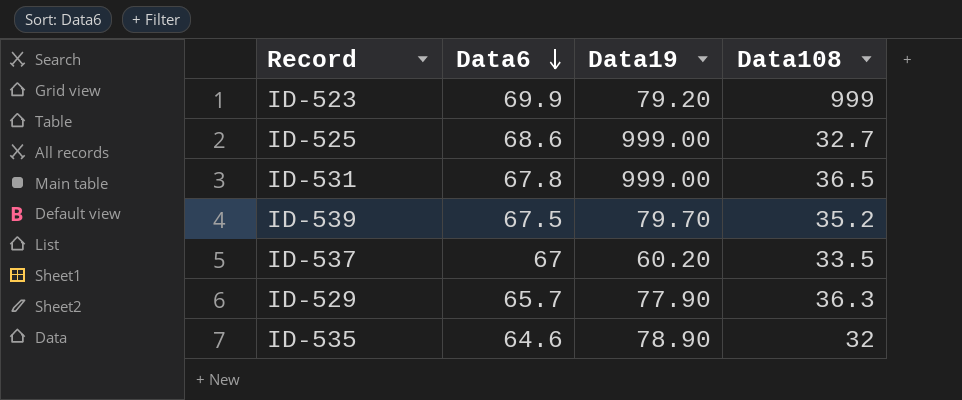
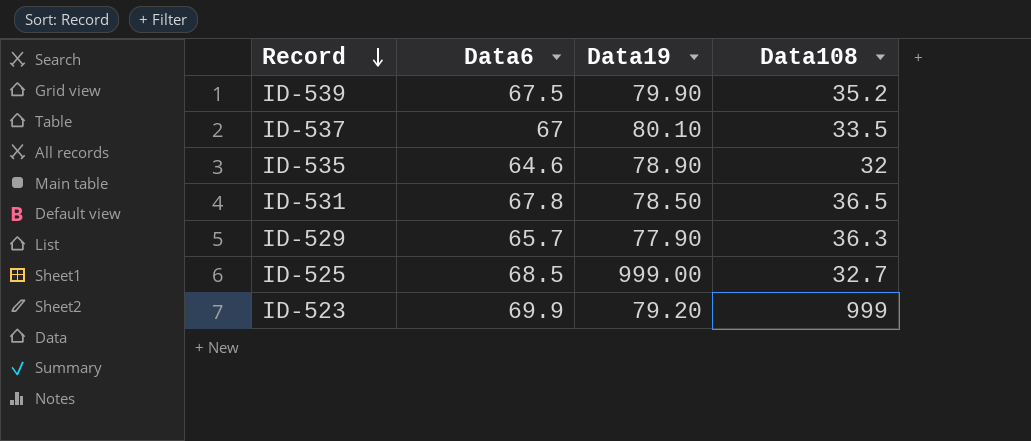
row order: Data6 descending -> Record descending
ID-539 | Data19: 79.70 -> 79.90
ID-537 | Data19: 60.20 -> 80.10
ID-531 | Data19: 999.00 -> 78.50
ID-525 | Data6: 68.6 -> 68.5

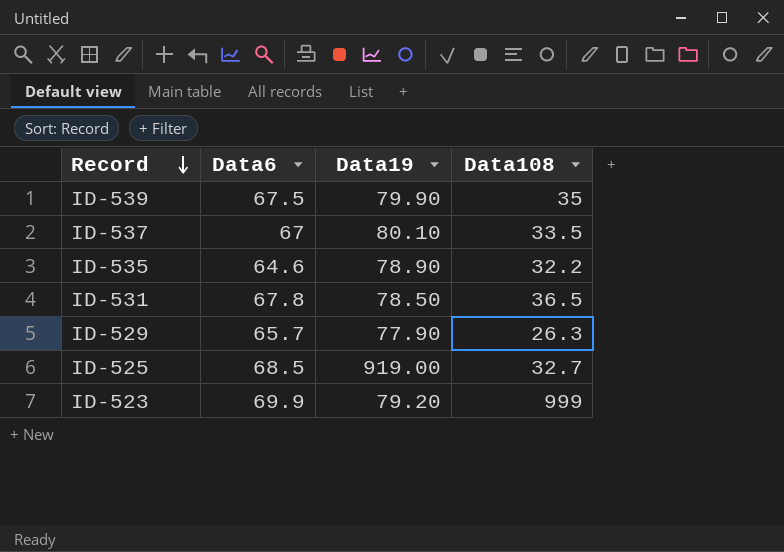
ID-539 | Data108: 35.2 -> 35
ID-535 | Data108: 32 -> 32.2
ID-529 | Data108: 36.3 -> 26.3
ID-525 | Data19: 999.00 -> 919.00

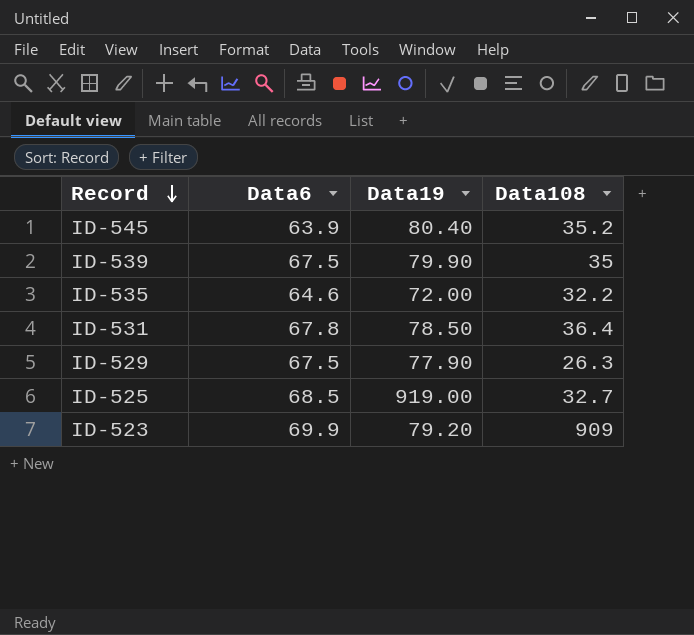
row ID-537: 67 | 80.10 | 33.5 -> none
row ID-545: none -> 63.9 | 80.40 | 35.2
ID-535 | Data19: 78.90 -> 72.00
ID-531 | Data108: 36.5 -> 36.4
ID-529 | Data6: 65.7 -> 67.5
ID-523 | Data108: 999 -> 909

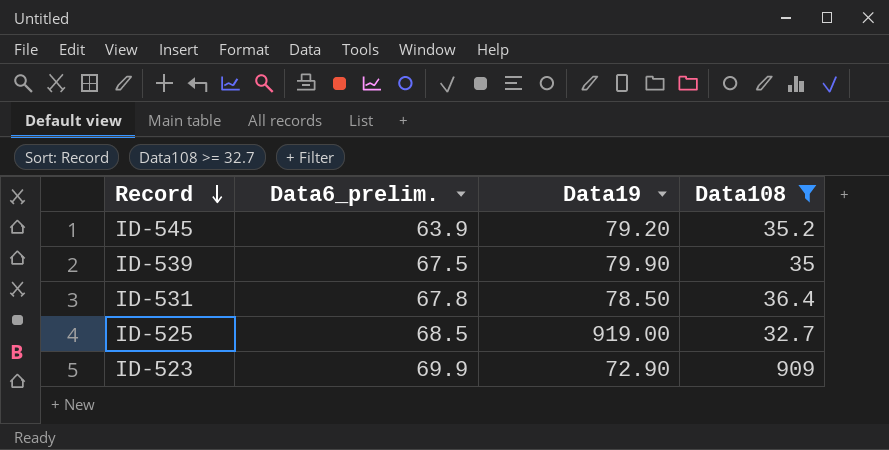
filter: none -> Data108 >= 32.7
column name: Data6 -> Data6_prelim.
ID-545 | Data19: 80.40 -> 79.20
ID-523 | Data19: 79.20 -> 72.90

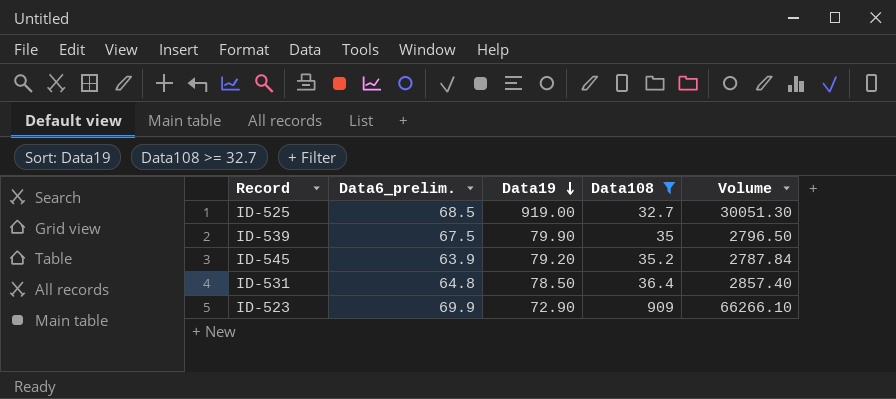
row order: Record descending -> Data19 descending
column Volume | formula: none -> [Data19] * [Data108]
ID-531 | Data6_prelim.: 67.8 -> 64.8

